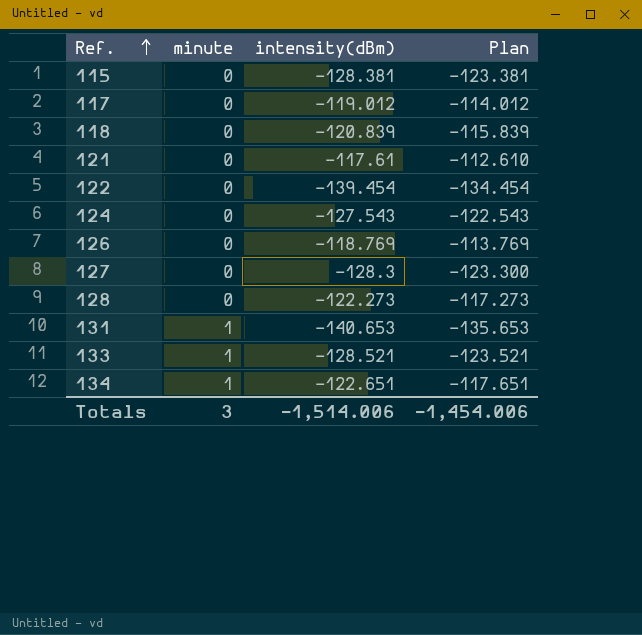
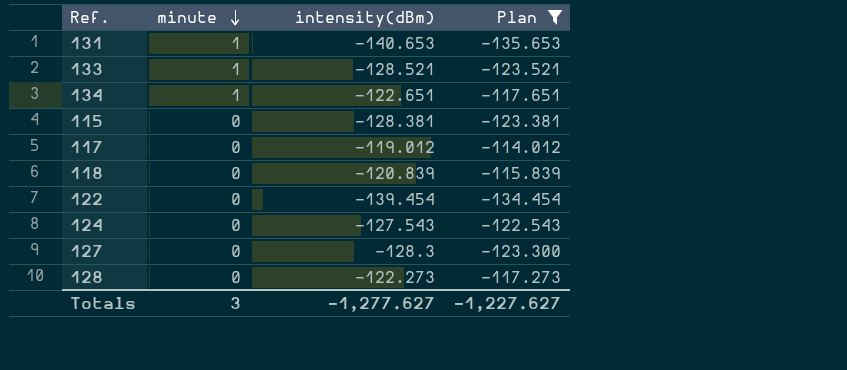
filter: none -> Plan <= -114.012
row order: Ref. ascending -> minute descending
Totals | intensity(dBm): -1,514.006 -> -1,277.627
Totals | Plan: -1,454.006 -> -1,227.627

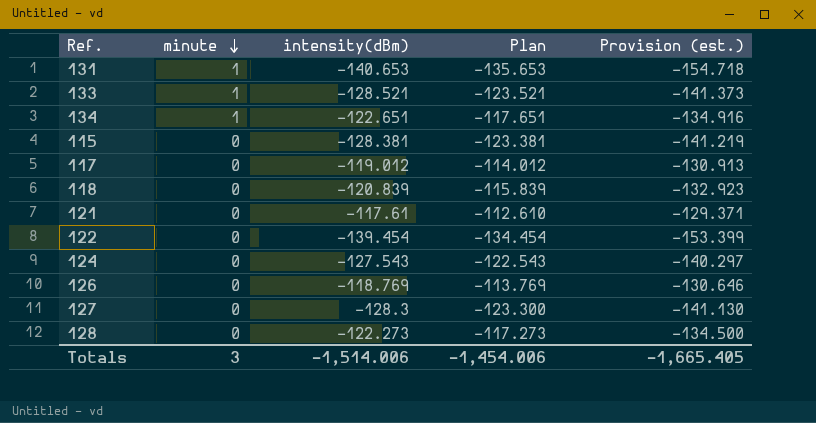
filter: Plan <= -114.012 -> none
column Provision (est.) | formula: none -> [intensity(dBm)] * 1.1
Totals | intensity(dBm): -1,277.627 -> -1,514.006
Totals | Plan: -1,227.627 -> -1,454.006

